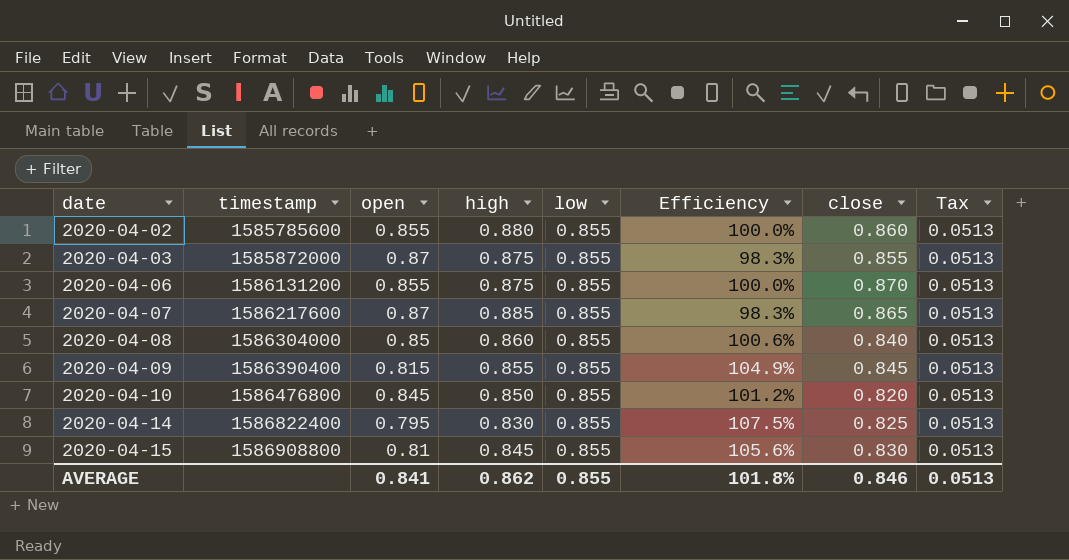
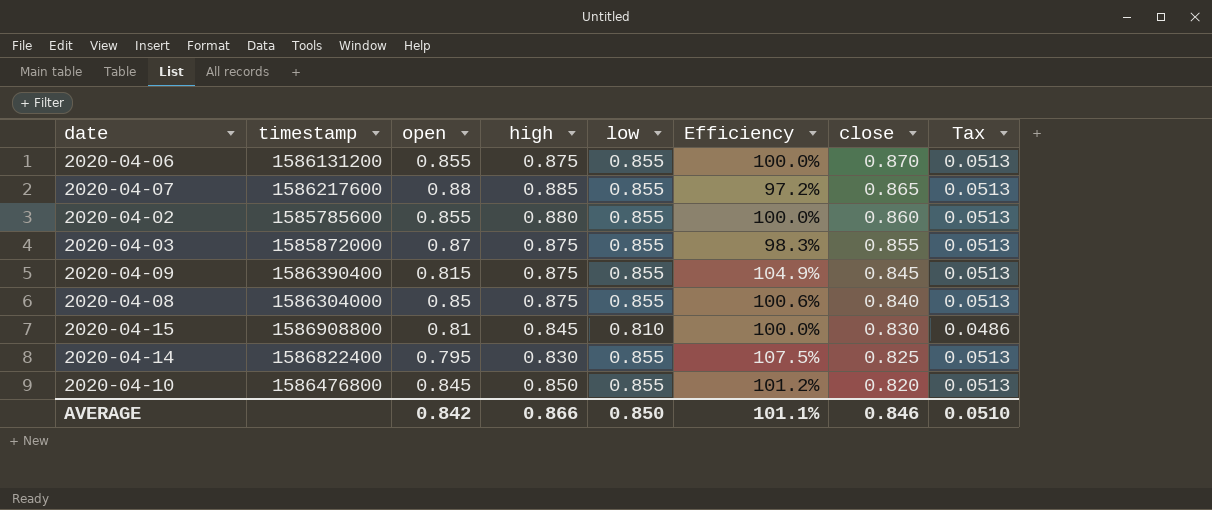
row order: date ascending -> close descending
2020-04-07 | open: 0.87 -> 0.88
2020-04-07 | Efficiency: 98.3% -> 97.2%
2020-04-09 | high: 0.855 -> 0.875
2020-04-08 | high: 0.860 -> 0.875
2020-04-15 | low: 0.855 -> 0.810
2020-04-15 | Efficiency: 105.6% -> 100.0%
2020-04-15 | Tax: 0.0513 -> 0.0486
AVERAGE | open: 0.841 -> 0.842
AVERAGE | high: 0.862 -> 0.866
AVERAGE | low: 0.855 -> 0.850
AVERAGE | Efficiency: 101.8% -> 101.1%
AVERAGE | Tax: 0.0513 -> 0.0510

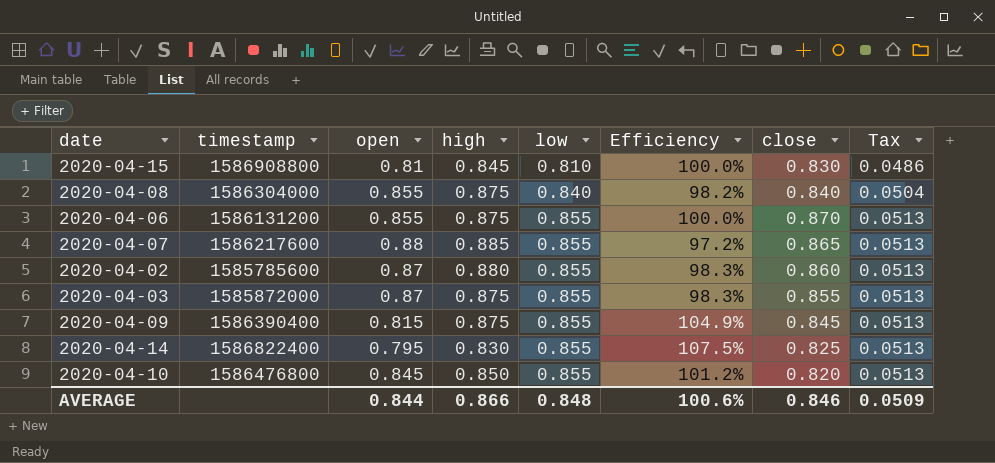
row order: close descending -> low ascending
2020-04-08 | open: 0.85 -> 0.855
2020-04-08 | low: 0.855 -> 0.840
2020-04-08 | Efficiency: 100.6% -> 98.2%
2020-04-08 | Tax: 0.0513 -> 0.0504
2020-04-02 | open: 0.855 -> 0.87
2020-04-02 | Efficiency: 100.0% -> 98.3%
AVERAGE | open: 0.842 -> 0.844
AVERAGE | low: 0.850 -> 0.848
AVERAGE | Efficiency: 101.1% -> 100.6%
AVERAGE | Tax: 0.0510 -> 0.0509

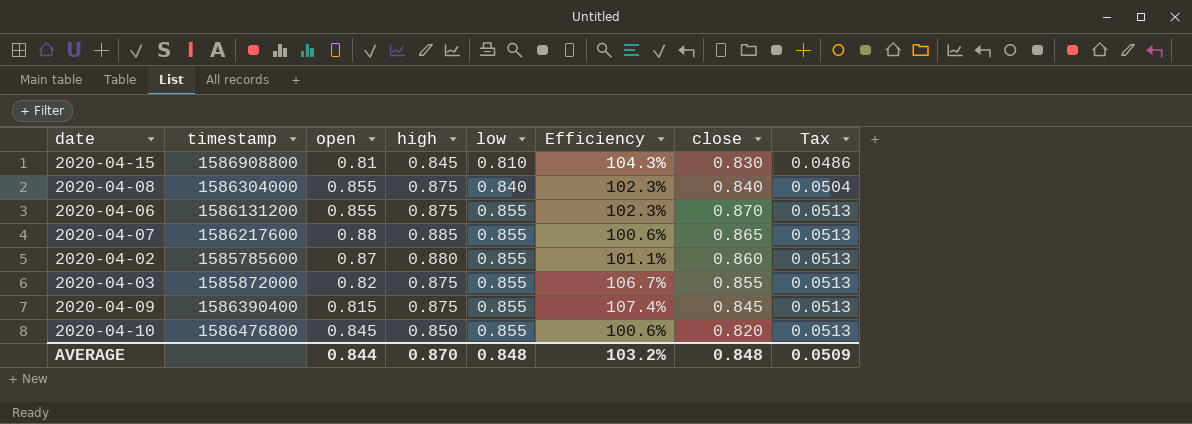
column Efficiency | formula: [low] / [open] -> [high] / [open]
row 2020-04-14: 1586822400 | 0.795 | 0.830 | 0.855 | 107.5% | 0.825 | 0.0513 -> none
2020-04-03 | open: 0.87 -> 0.82
AVERAGE | high: 0.866 -> 0.870
AVERAGE | Efficiency: 100.6% -> 103.2%
AVERAGE | close: 0.846 -> 0.848

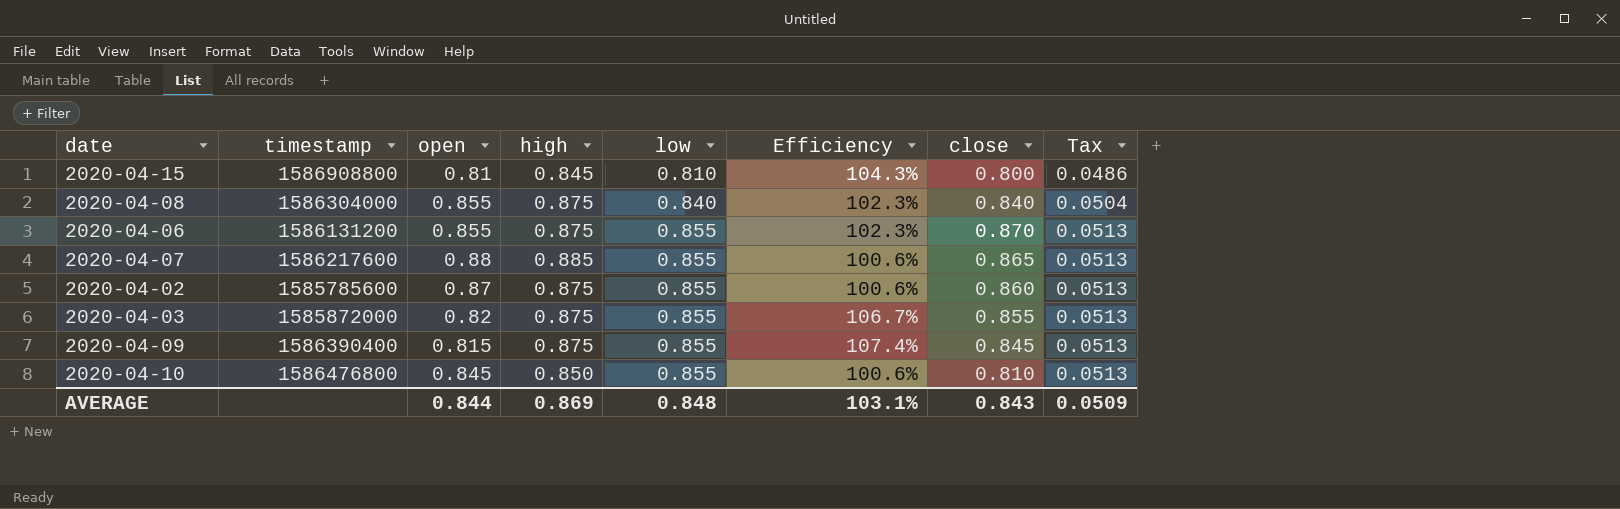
2020-04-15 | close: 0.830 -> 0.800
2020-04-02 | high: 0.880 -> 0.875
2020-04-02 | Efficiency: 101.1% -> 100.6%
2020-04-10 | close: 0.820 -> 0.810
AVERAGE | high: 0.870 -> 0.869
AVERAGE | Efficiency: 103.2% -> 103.1%
AVERAGE | close: 0.848 -> 0.843

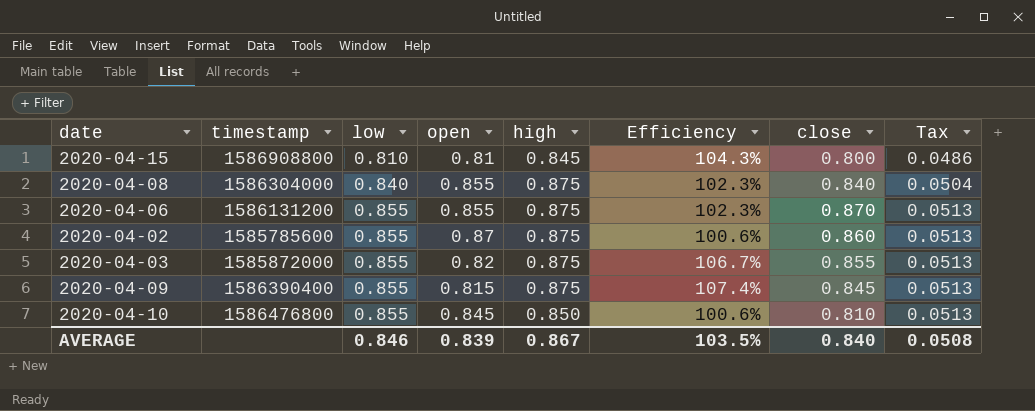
column low | position: 5 -> 3
row 2020-04-07: 1586217600 | 0.88 | 0.885 | 0.855 | 100.6% | 0.865 | 0.0513 -> none
AVERAGE | low: 0.848 -> 0.846
AVERAGE | open: 0.844 -> 0.839
AVERAGE | high: 0.869 -> 0.867
AVERAGE | Efficiency: 103.1% -> 103.5%
AVERAGE | close: 0.843 -> 0.840
AVERAGE | Tax: 0.0509 -> 0.0508

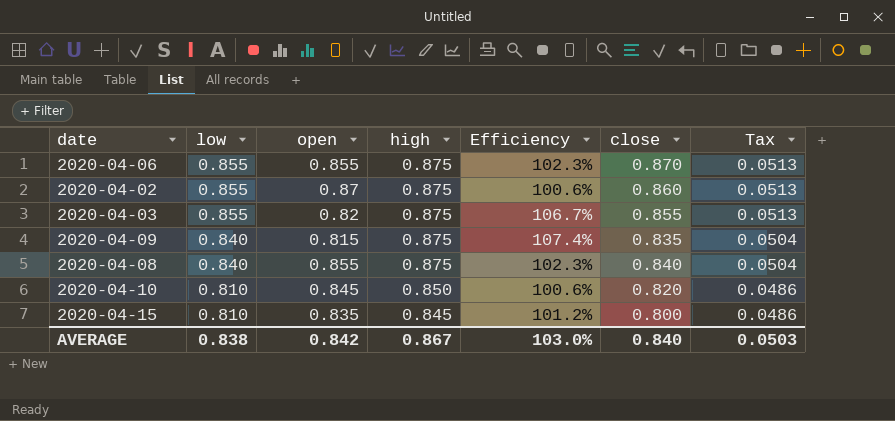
row order: low ascending -> low descending
column timestamp | position: 2 -> none
2020-04-09 | low: 0.855 -> 0.840
2020-04-09 | close: 0.845 -> 0.835
2020-04-09 | Tax: 0.0513 -> 0.0504
2020-04-10 | low: 0.855 -> 0.810
2020-04-10 | close: 0.810 -> 0.820
2020-04-10 | Tax: 0.0513 -> 0.0486
2020-04-15 | open: 0.81 -> 0.835
2020-04-15 | Efficiency: 104.3% -> 101.2%
AVERAGE | low: 0.846 -> 0.838
AVERAGE | open: 0.839 -> 0.842
AVERAGE | Efficiency: 103.5% -> 103.0%
AVERAGE | Tax: 0.0508 -> 0.0503

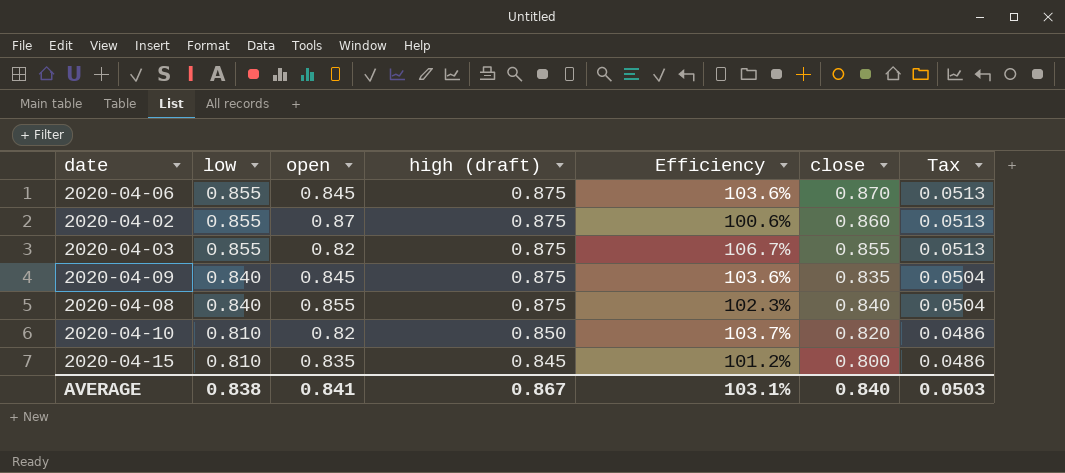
column name: high -> high (draft)
2020-04-06 | open: 0.855 -> 0.845
2020-04-06 | Efficiency: 102.3% -> 103.6%
2020-04-09 | open: 0.815 -> 0.845
2020-04-09 | Efficiency: 107.4% -> 103.6%
2020-04-10 | open: 0.845 -> 0.82
2020-04-10 | Efficiency: 100.6% -> 103.7%
AVERAGE | open: 0.842 -> 0.841
AVERAGE | Efficiency: 103.0% -> 103.1%

